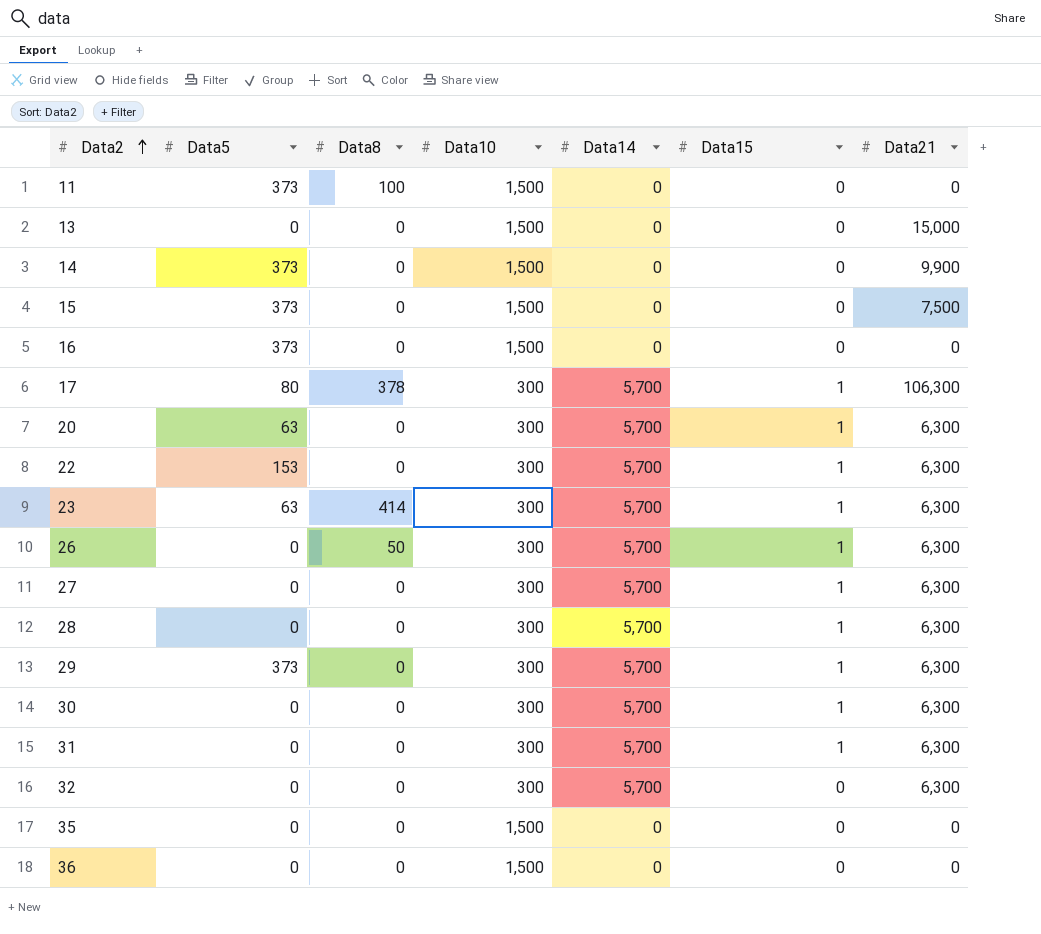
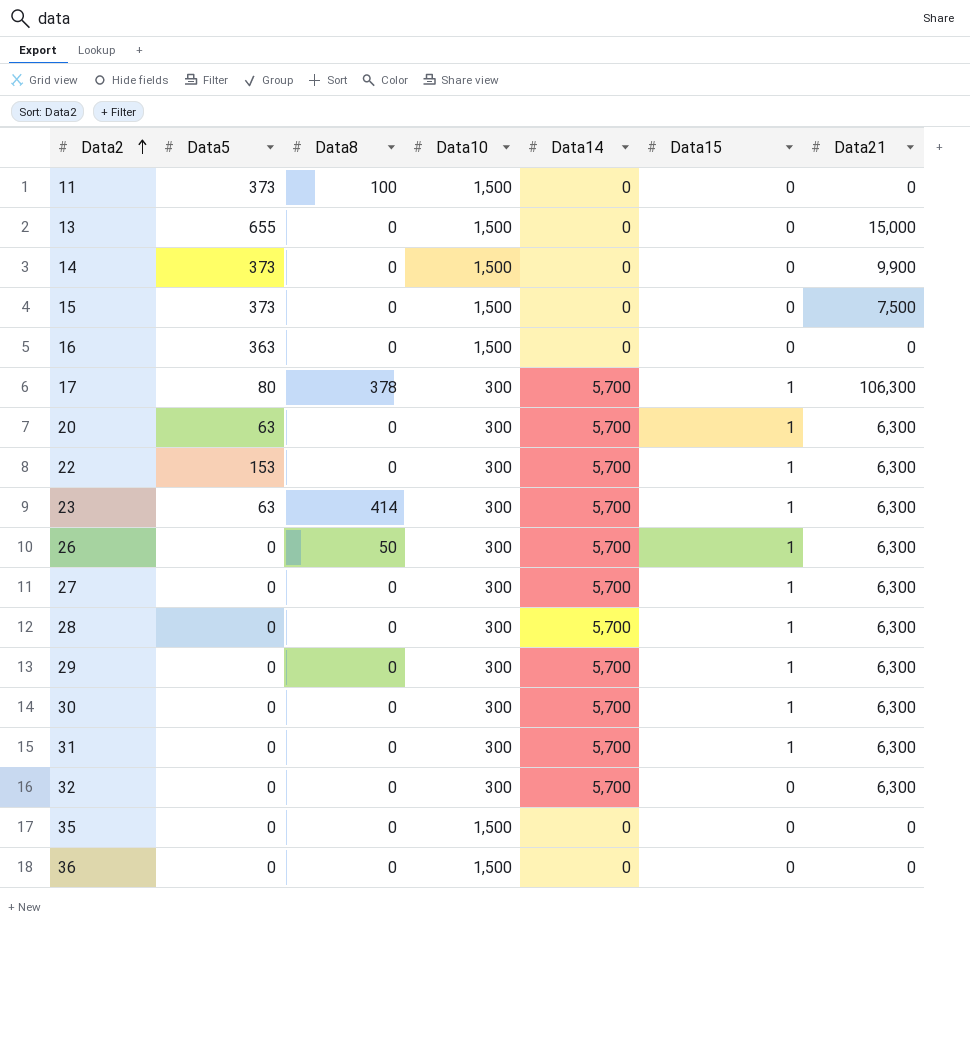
13 | Data5: 0 -> 655
16 | Data5: 373 -> 363
29 | Data5: 373 -> 0

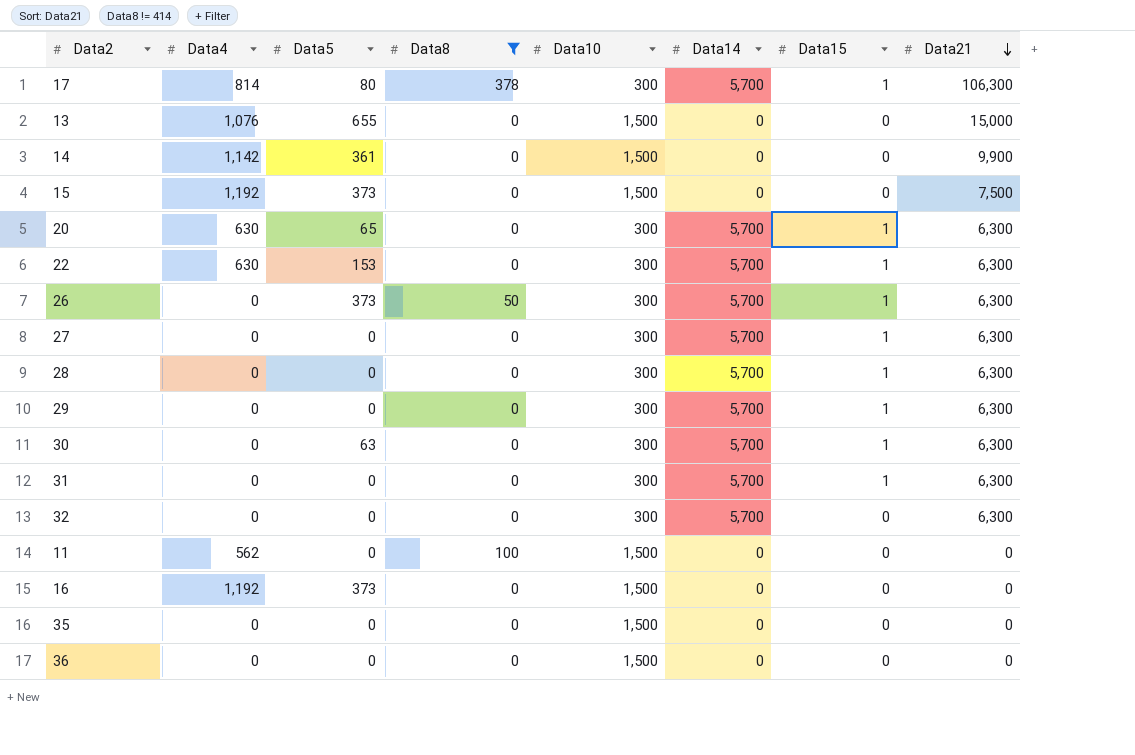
filter: none -> Data8 != 414
row order: Data2 ascending -> Data21 descending
column Data4 | position: none -> 2
14 | Data5: 373 -> 361
20 | Data5: 63 -> 65
26 | Data5: 0 -> 373
30 | Data5: 0 -> 63
11 | Data5: 373 -> 0
16 | Data5: 363 -> 373

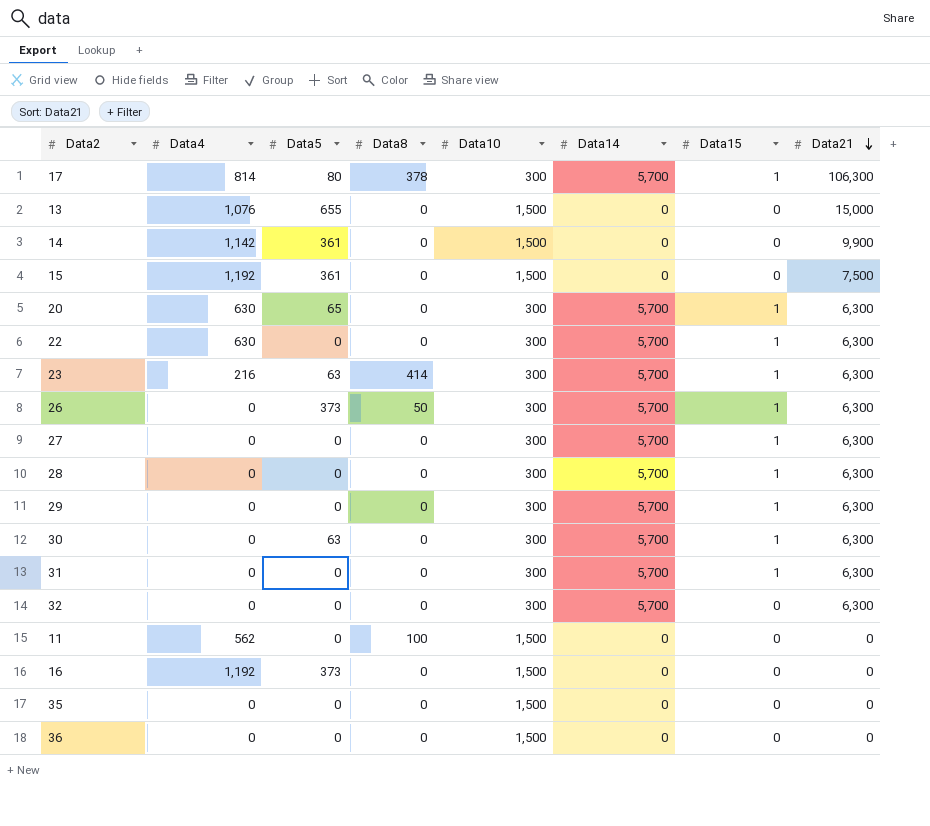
filter: Data8 != 414 -> none
15 | Data5: 373 -> 361
22 | Data5: 153 -> 0

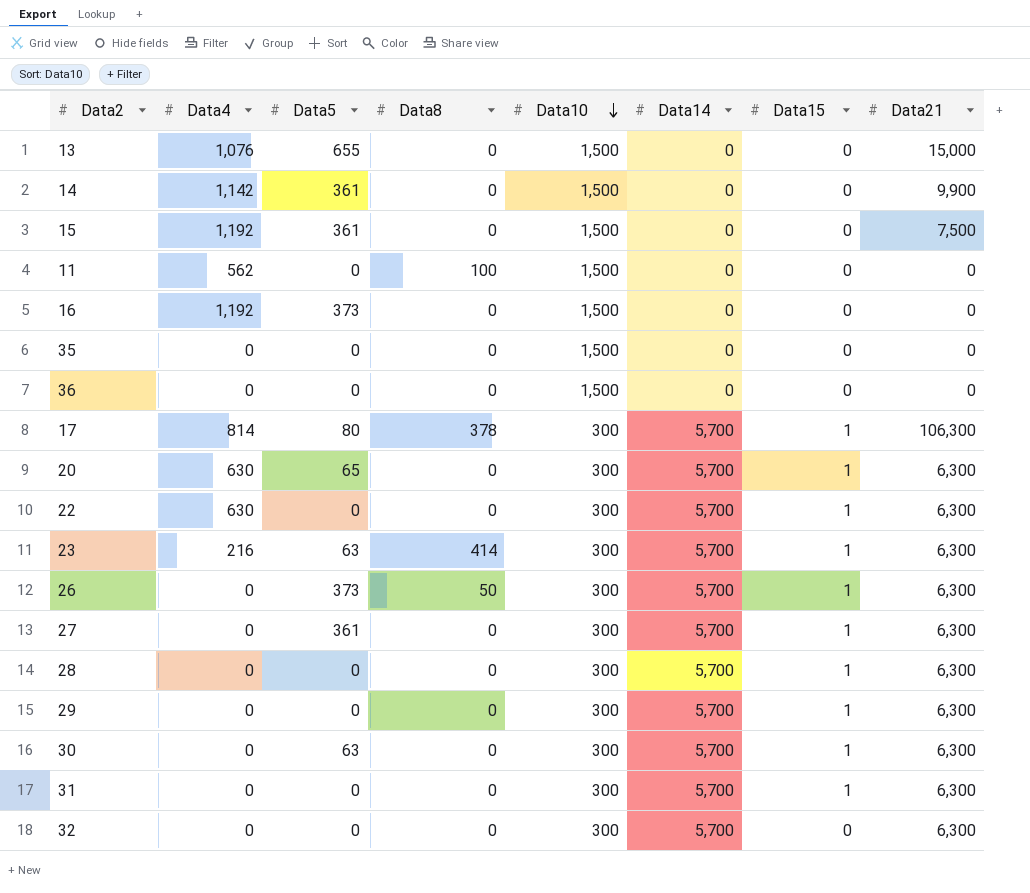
row order: Data21 descending -> Data10 descending
27 | Data5: 0 -> 361

